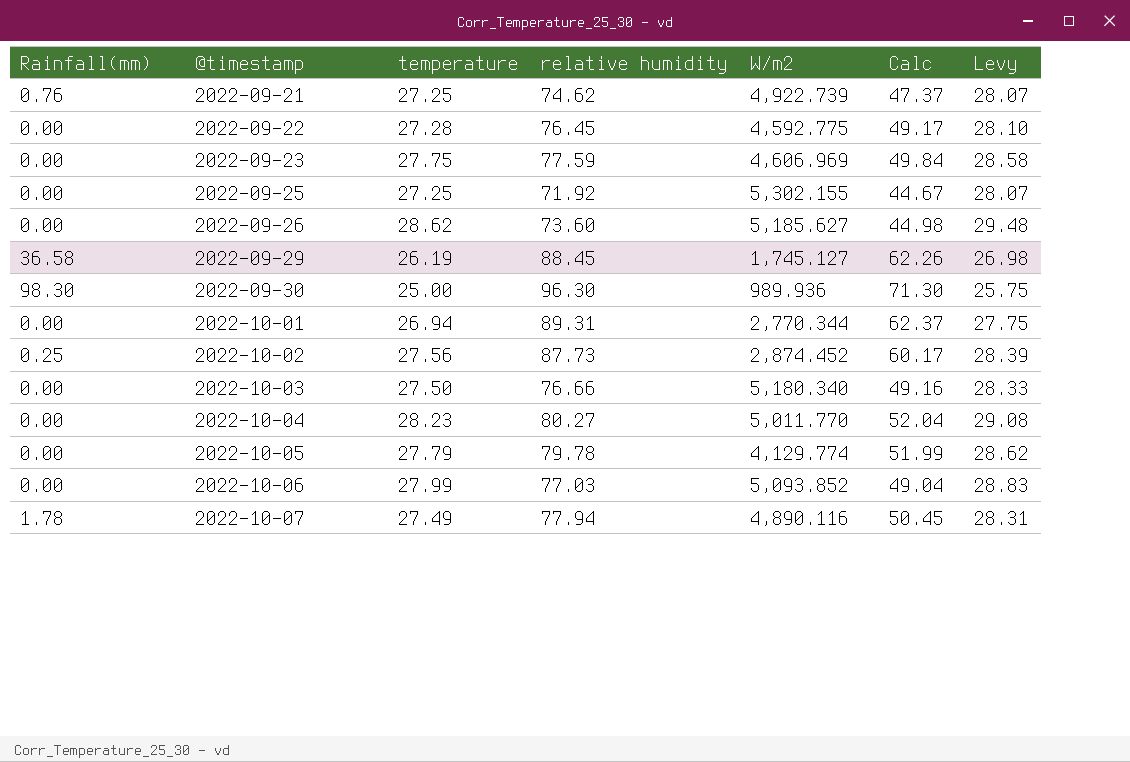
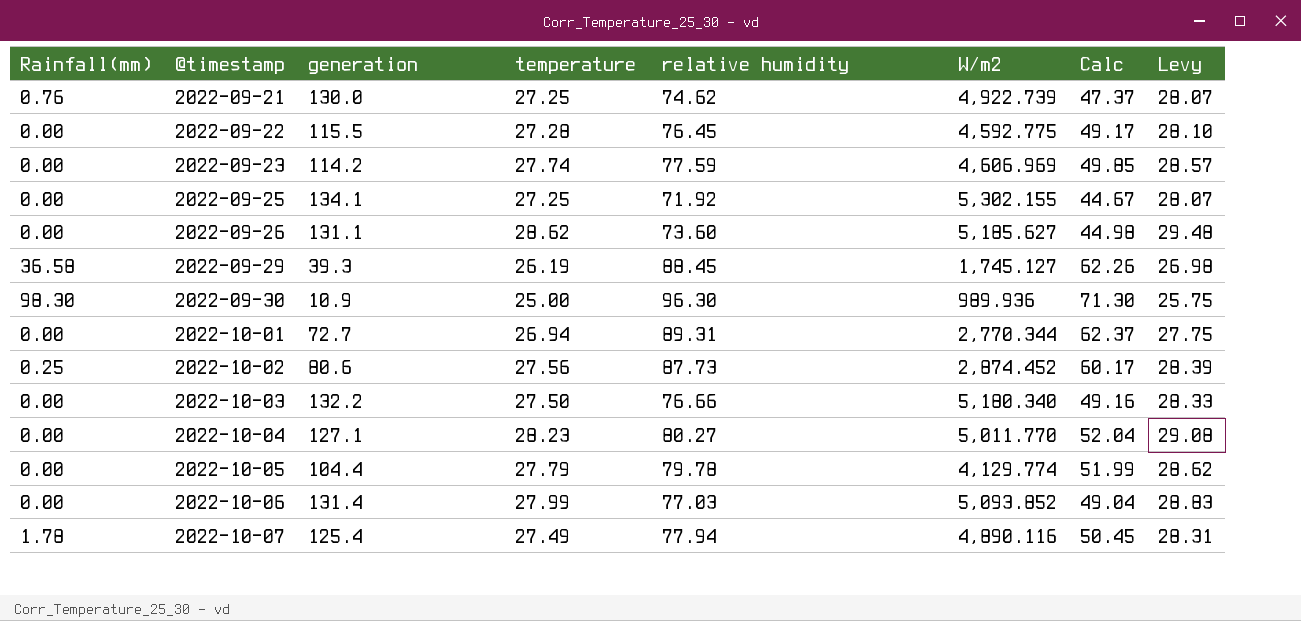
column generation | position: none -> 3
2022-09-23 | temperature: 27.75 -> 27.74
2022-09-23 | Calc: 49.84 -> 49.85
2022-09-23 | Levy: 28.58 -> 28.57

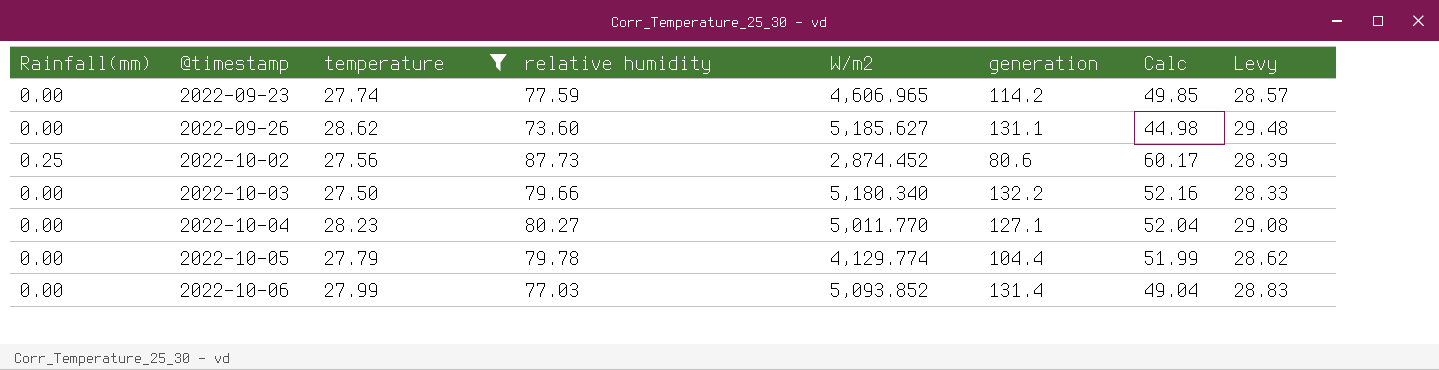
filter: none -> temperature >= 27.50
column generation | position: 3 -> 6
2022-09-23 | W/m2: 4,606.969 -> 4,606.965
2022-10-03 | relative humidity: 76.66 -> 79.66
2022-10-03 | Calc: 49.16 -> 52.16

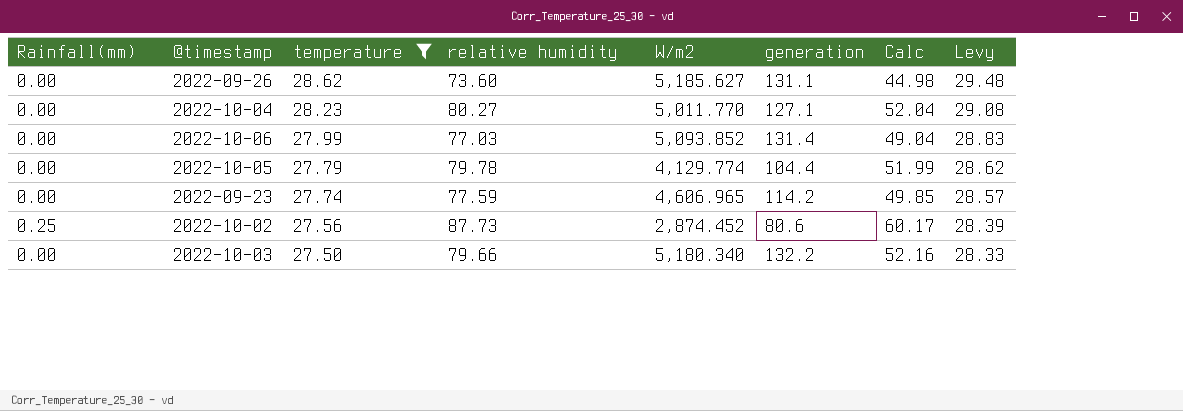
row order: @timestamp ascending -> temperature descending

